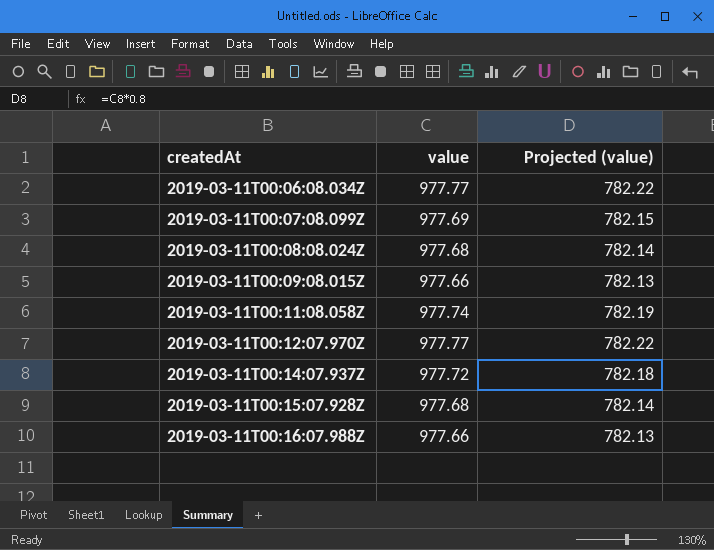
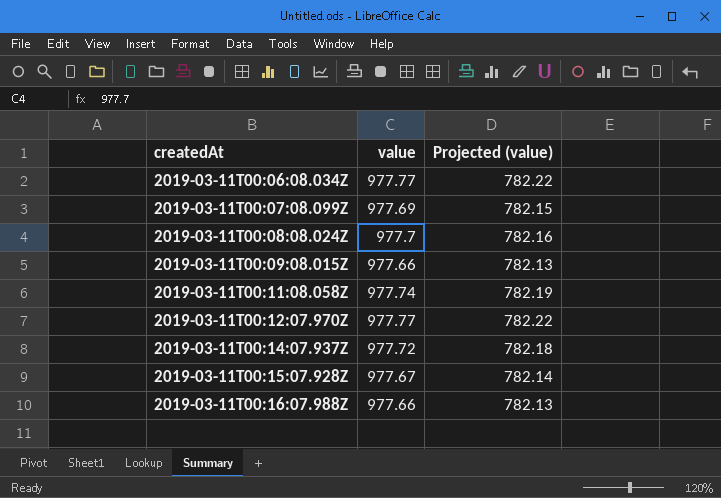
2019-03-11T00:08:08.024Z | value: 977.68 -> 977.7
2019-03-11T00:08:08.024Z | Projected (value): 782.14 -> 782.16
2019-03-11T00:15:07.928Z | value: 977.68 -> 977.67

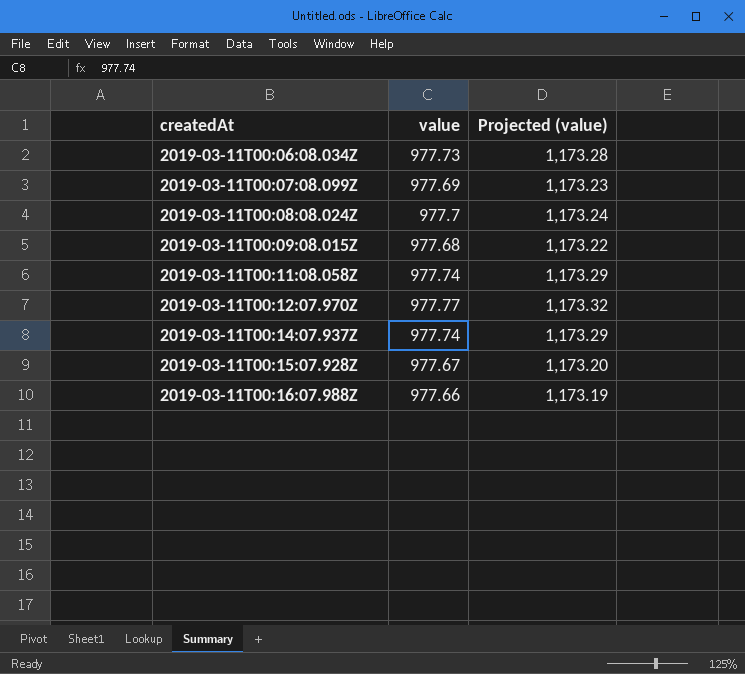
column Projected (value) | formula: [value] * 0.8 -> [value] * 1.2
2019-03-11T00:06:08.034Z | value: 977.77 -> 977.73
2019-03-11T00:09:08.015Z | value: 977.66 -> 977.68
2019-03-11T00:14:07.937Z | value: 977.72 -> 977.74

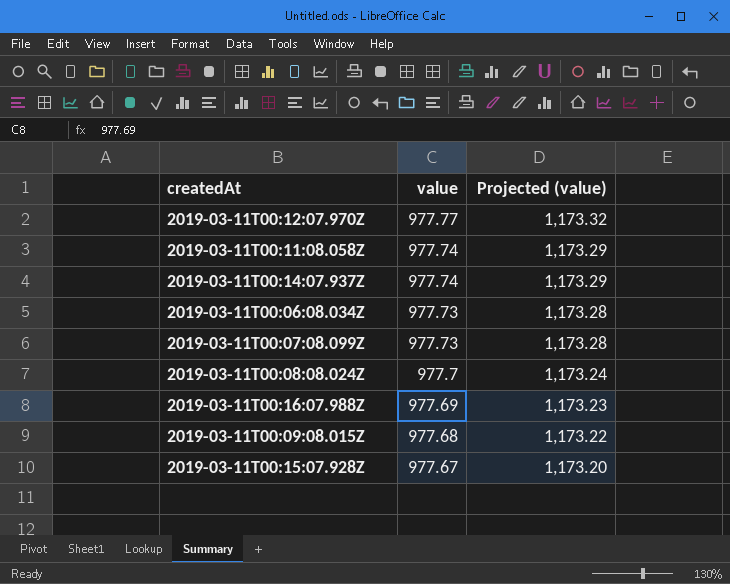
row order: createdAt ascending -> value descending
2019-03-11T00:07:08.099Z | value: 977.69 -> 977.73
2019-03-11T00:07:08.099Z | Projected (value): 1,173.23 -> 1,173.28
2019-03-11T00:16:07.988Z | value: 977.66 -> 977.69
2019-03-11T00:16:07.988Z | Projected (value): 1,173.19 -> 1,173.23

